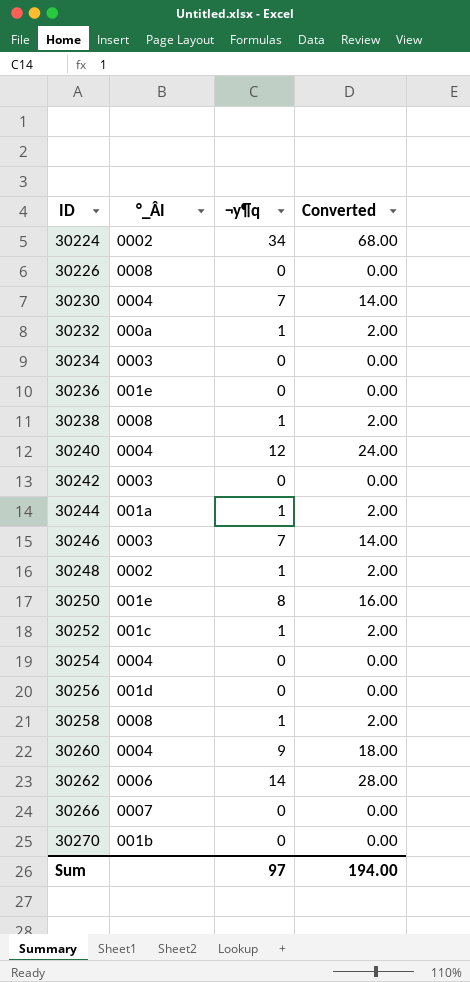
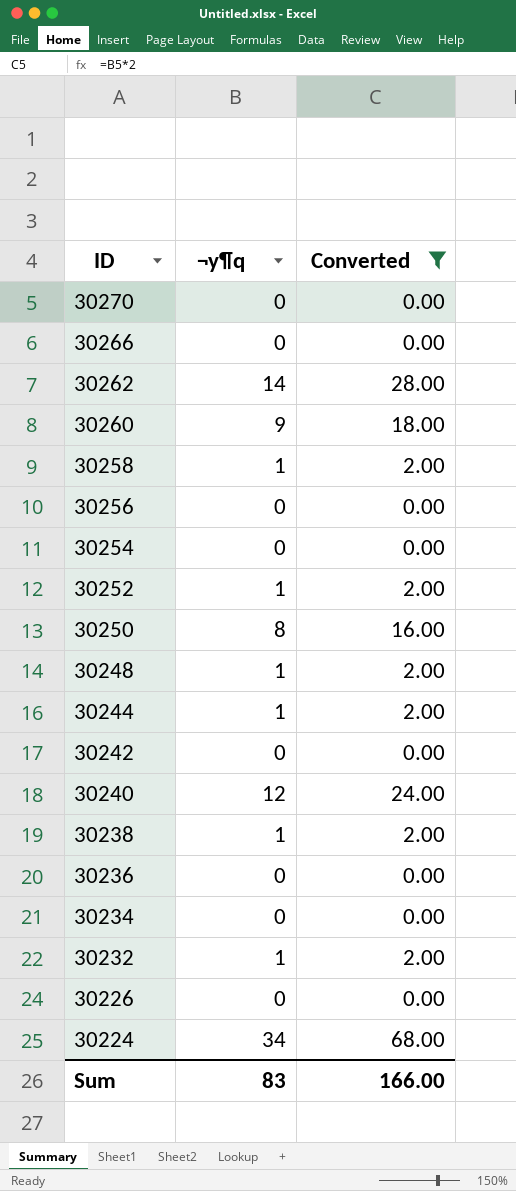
filter: none -> Converted != 14.00
row order: ID ascending -> ID descending
column °_ÂI | position: 2 -> none
Sum | ¬y¶q: 97 -> 83
Sum | Converted: 194.00 -> 166.00

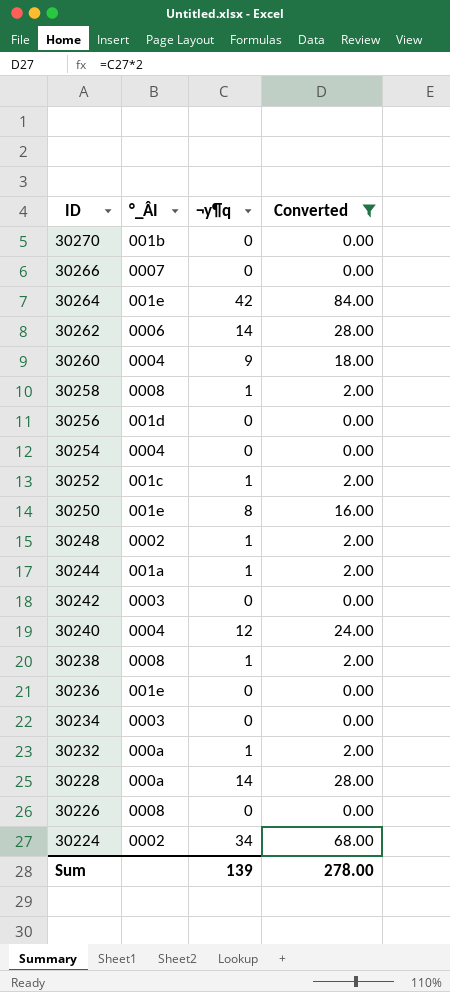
column °_ÂI | position: none -> 2
row 30264: none -> 001e | 42 | 84.00
row 30228: none -> 000a | 14 | 28.00
Sum | ¬y¶q: 83 -> 139
Sum | Converted: 166.00 -> 278.00

